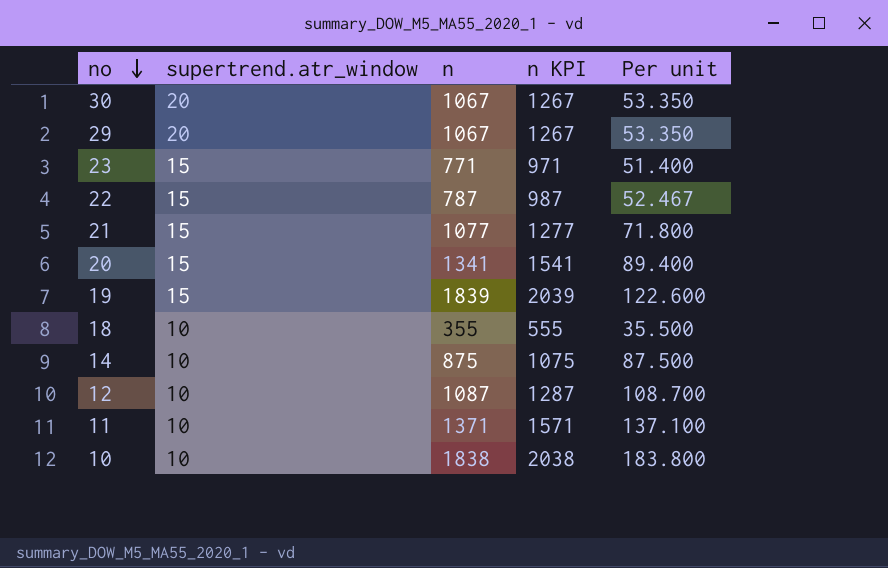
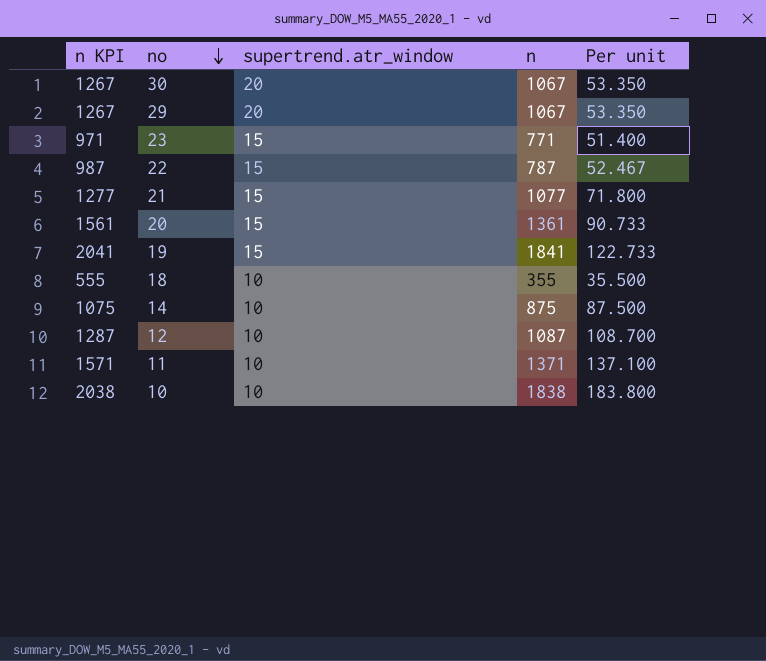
column n KPI | position: 4 -> 1
20 | n KPI: 1541 -> 1561
20 | n: 1341 -> 1361
20 | Per unit: 89.400 -> 90.733
19 | n KPI: 2039 -> 2041
19 | n: 1839 -> 1841
19 | Per unit: 122.600 -> 122.733

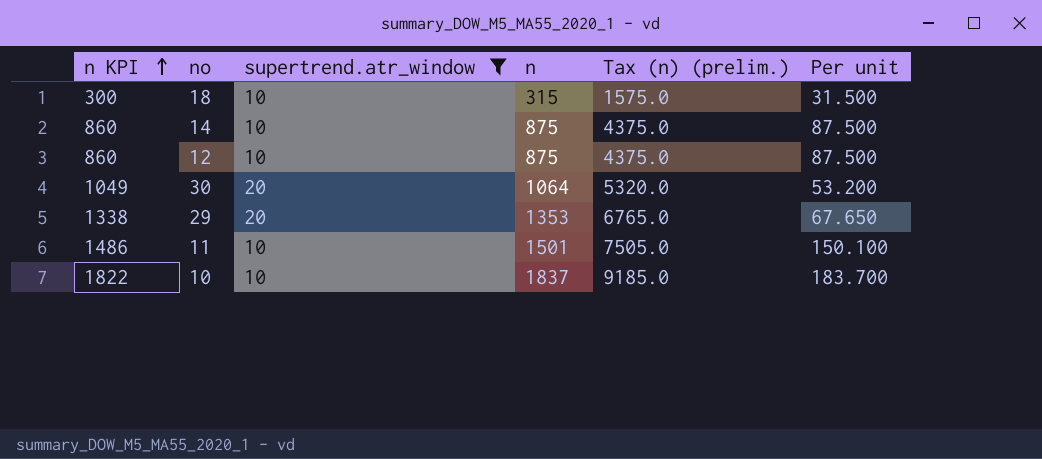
filter: none -> supertrend.atr_window != 15
row order: no descending -> n KPI ascending
column n KPI | formula: [n] + 200 -> [n] - 15
column Tax (n) (prelim.) | formula: none -> [n] * 5
18 | n: 355 -> 315
18 | Per unit: 35.500 -> 31.500
12 | n: 1087 -> 875
12 | Per unit: 108.700 -> 87.500
30 | n: 1067 -> 1064
30 | Per unit: 53.350 -> 53.200
29 | n: 1067 -> 1353
29 | Per unit: 53.350 -> 67.650
11 | n: 1371 -> 1501
11 | Per unit: 137.100 -> 150.100
10 | n: 1838 -> 1837
10 | Per unit: 183.800 -> 183.700

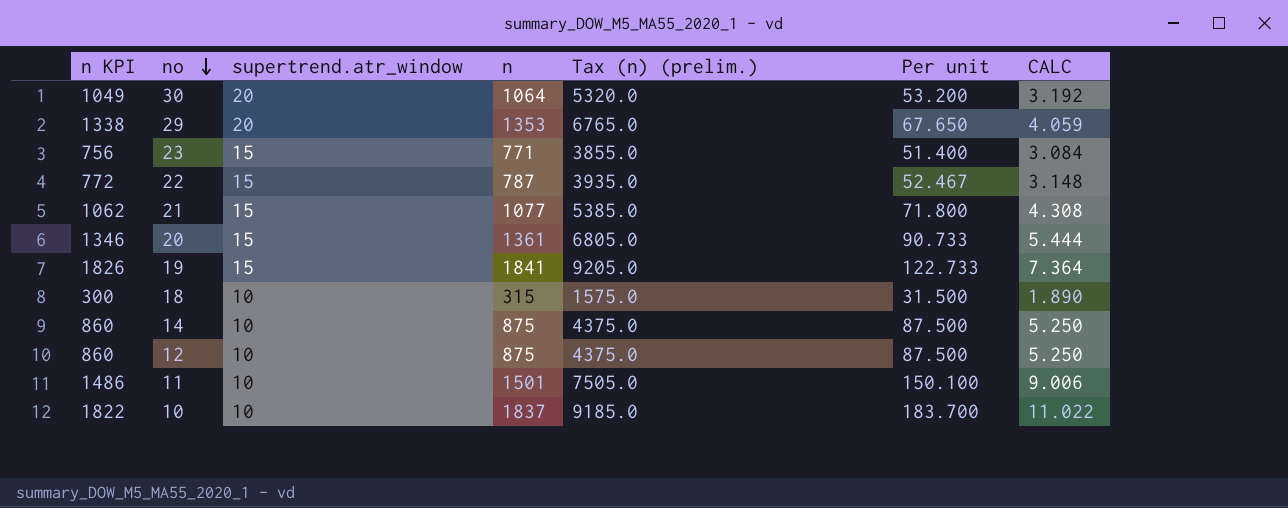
filter: supertrend.atr_window != 15 -> none
row order: n KPI ascending -> no descending
column CALC | formula: none -> [Per unit] * 0.06

